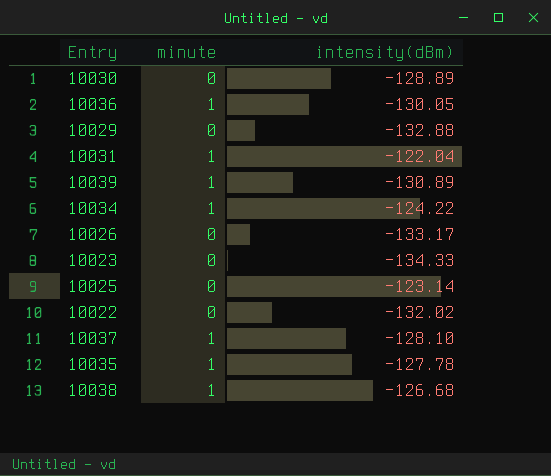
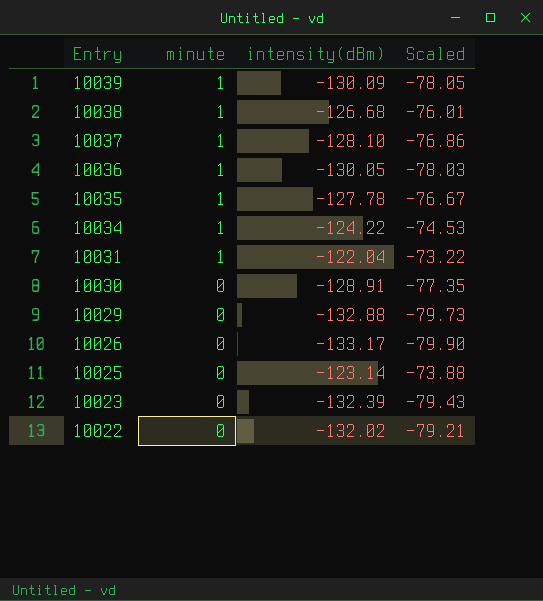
row order: none -> Entry descending
column Scaled | formula: none -> [intensity(dBm)] * 0.6
10039 | intensity(dBm): -130.89 -> -130.09
10030 | intensity(dBm): -128.89 -> -128.91
10023 | intensity(dBm): -134.33 -> -132.39

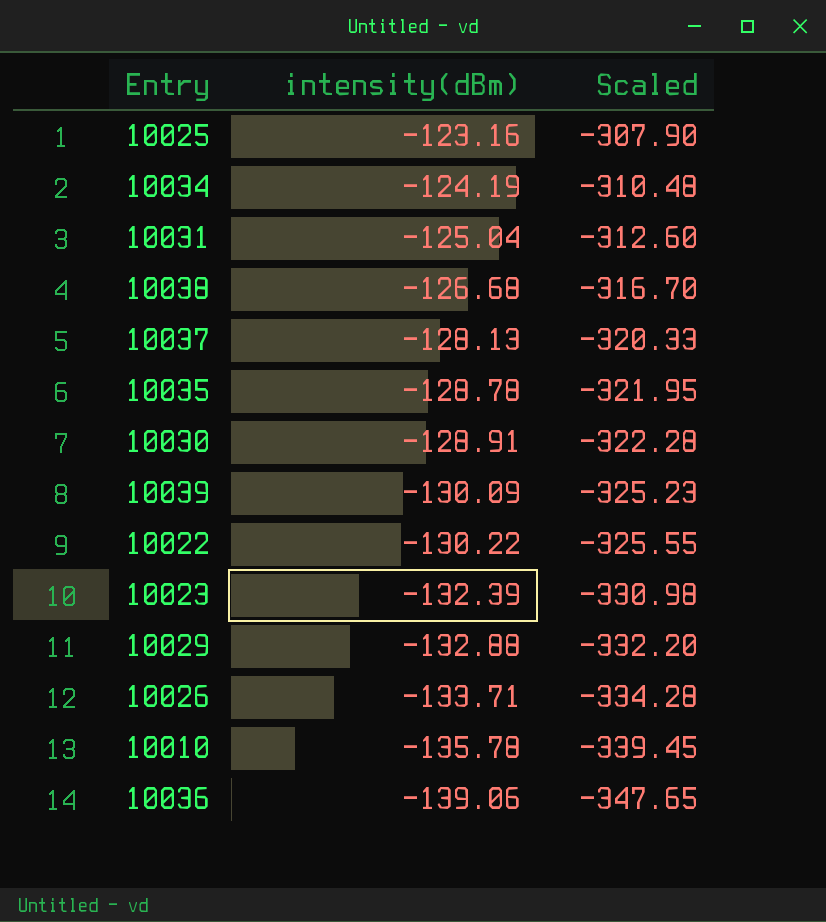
row order: Entry descending -> intensity(dBm) descending
column minute | position: 2 -> none
column Scaled | formula: [intensity(dBm)] * 0.6 -> [intensity(dBm)] * 2.5
10025 | intensity(dBm): -123.14 -> -123.16
10034 | intensity(dBm): -124.22 -> -124.19
10031 | intensity(dBm): -122.04 -> -125.04
10037 | intensity(dBm): -128.10 -> -128.13
10035 | intensity(dBm): -127.78 -> -128.78
10022 | intensity(dBm): -132.02 -> -130.22
10026 | intensity(dBm): -133.17 -> -133.71
row 10010: none -> -135.78 | -339.45
10036 | intensity(dBm): -130.05 -> -139.06

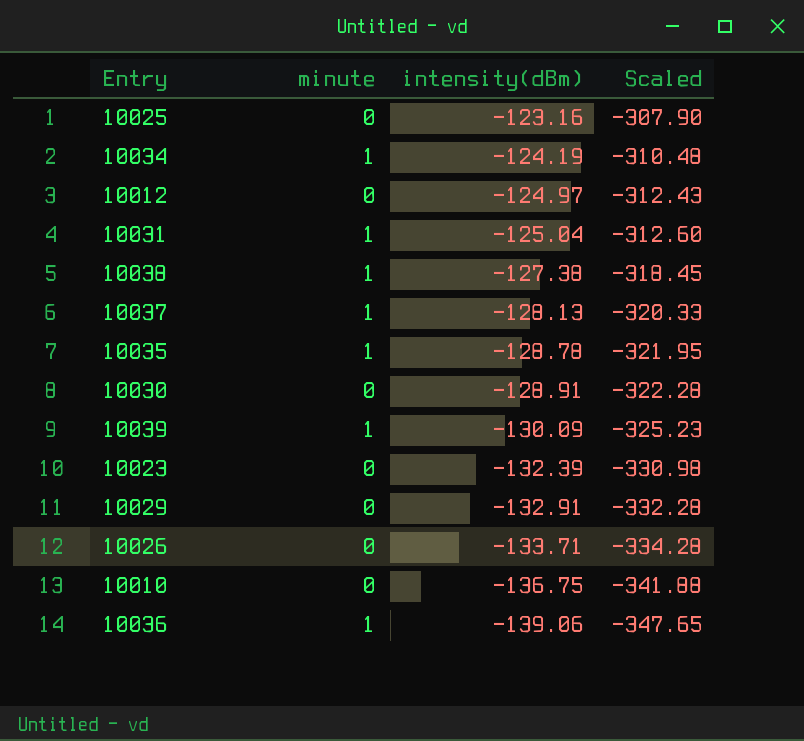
column minute | position: none -> 2
row 10022: -130.22 | -325.55 -> none
row 10012: none -> 0 | -124.97 | -312.43
10038 | intensity(dBm): -126.68 -> -127.38
10038 | Scaled: -316.70 -> -318.45
10029 | intensity(dBm): -132.88 -> -132.91
10029 | Scaled: -332.20 -> -332.28
10010 | intensity(dBm): -135.78 -> -136.75
10010 | Scaled: -339.45 -> -341.88

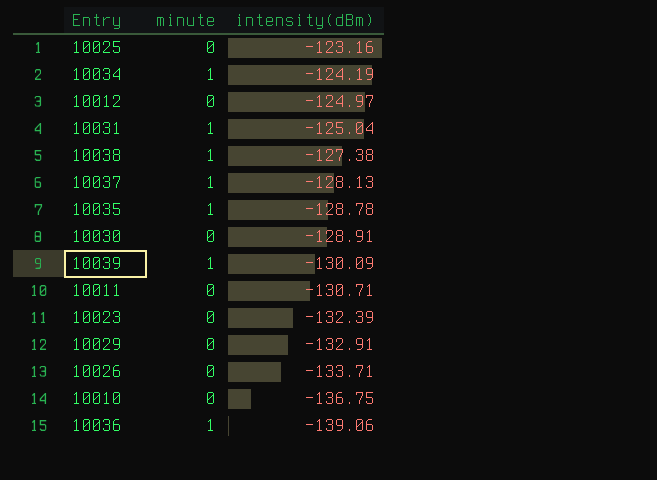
column Scaled | formula: [intensity(dBm)] * 2.5 -> none
row 10011: none -> 0 | -130.71

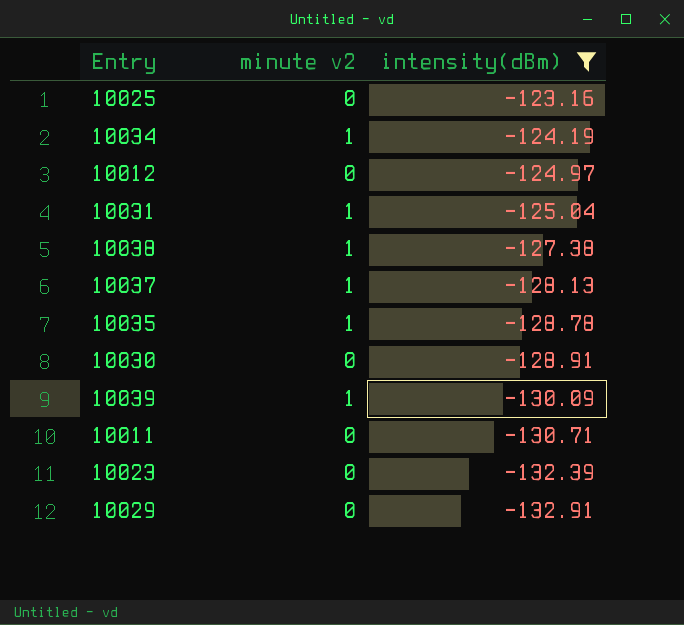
filter: none -> intensity(dBm) >= -132.91
column name: minute -> minute v2

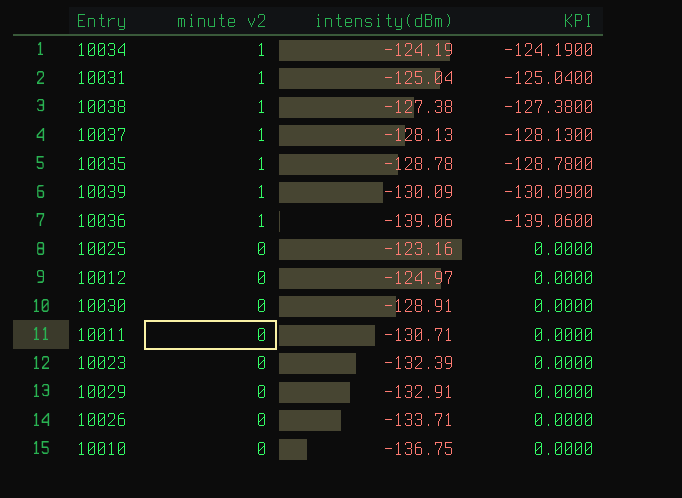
filter: intensity(dBm) >= -132.91 -> none
row order: intensity(dBm) descending -> minute v2 descending
column KPI | formula: none -> [minute v2] * [intensity(dBm)]

